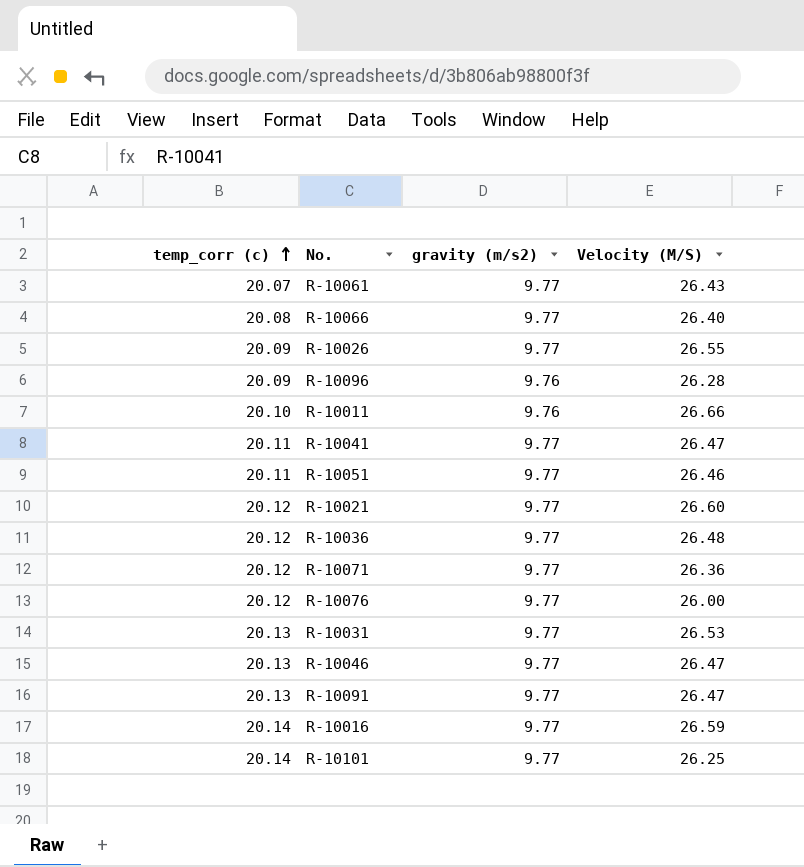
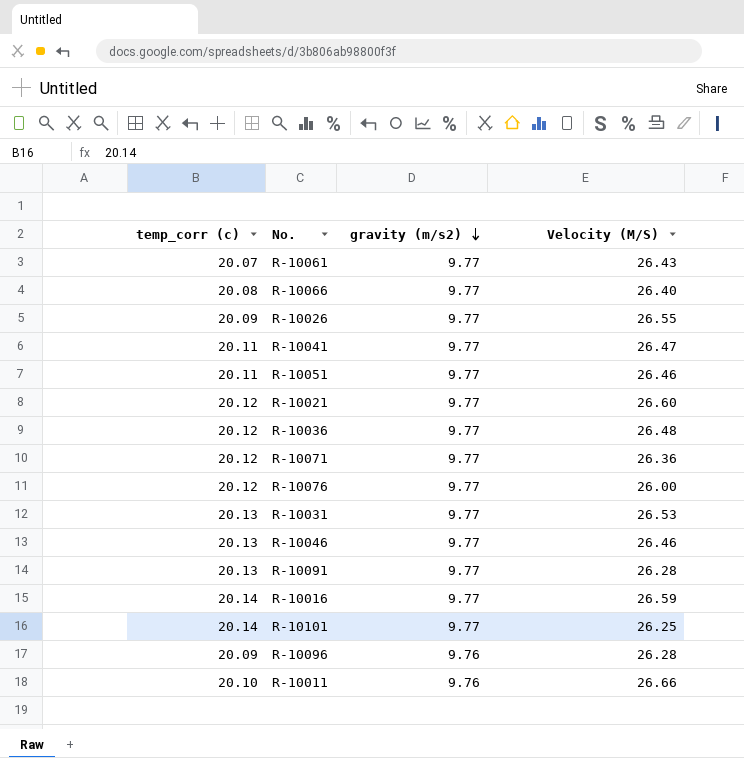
row order: temp_corr (c) ascending -> gravity (m/s2) descending
R-10046 | Velocity (M/S): 26.47 -> 26.46
R-10091 | Velocity (M/S): 26.47 -> 26.28

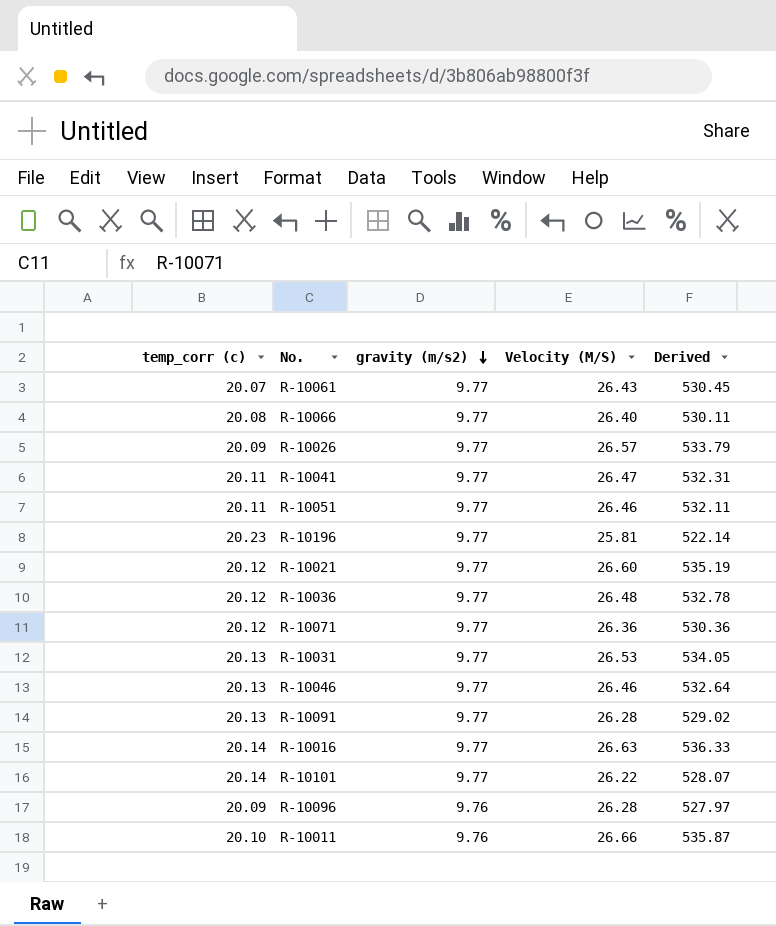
column Derived | formula: none -> [temp_corr (c)] * [Velocity (M/S)]
row R-10076: 20.12 | 9.77 | 26.00 -> none
R-10026 | Velocity (M/S): 26.55 -> 26.57
row R-10196: none -> 20.23 | 9.77 | 25.81 | 522.14
R-10016 | Velocity (M/S): 26.59 -> 26.63
R-10101 | Velocity (M/S): 26.25 -> 26.22

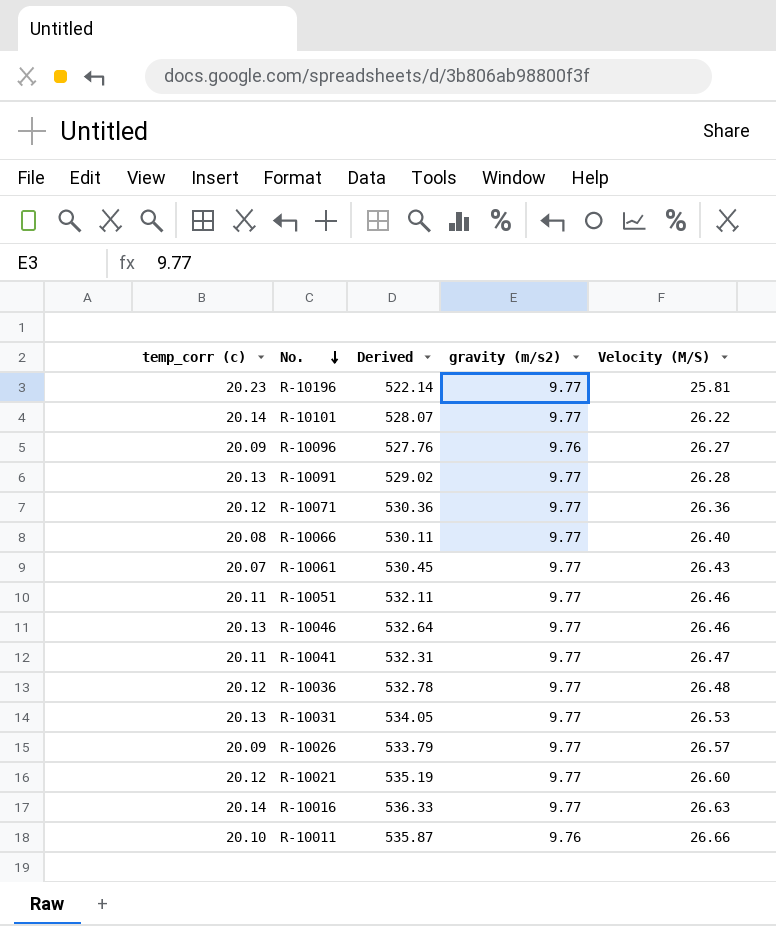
row order: gravity (m/s2) descending -> No. descending
column Derived | position: 5 -> 3
R-10096 | Derived: 527.97 -> 527.76
R-10096 | Velocity (M/S): 26.28 -> 26.27

